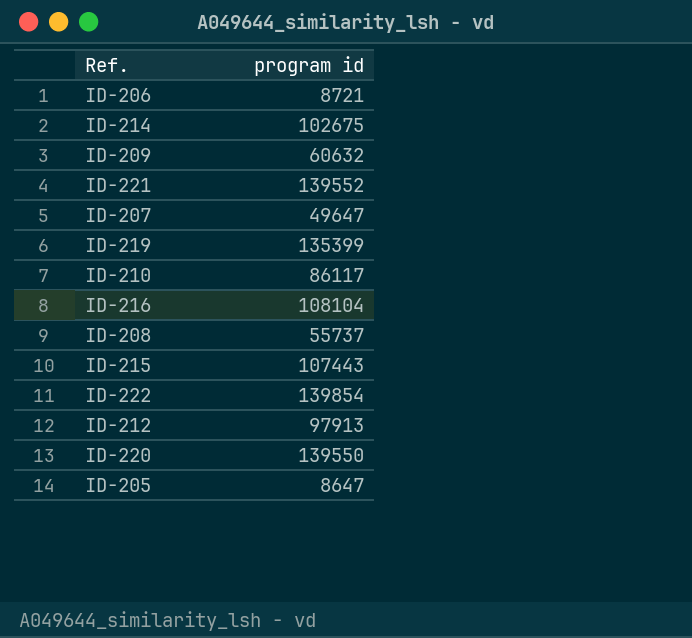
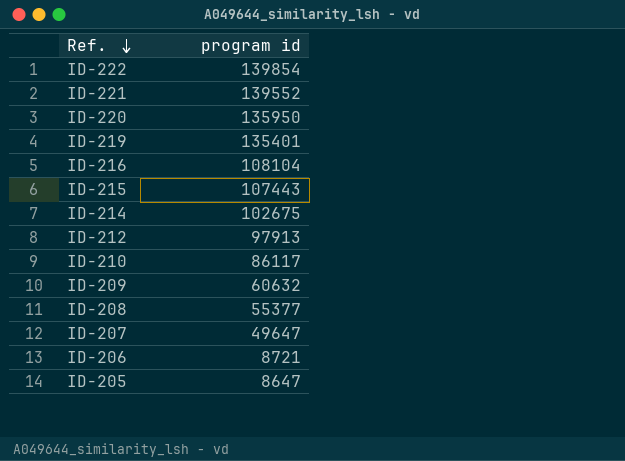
row order: none -> Ref. descending
ID-220 | program id: 139550 -> 135950
ID-219 | program id: 135399 -> 135401
ID-208 | program id: 55737 -> 55377

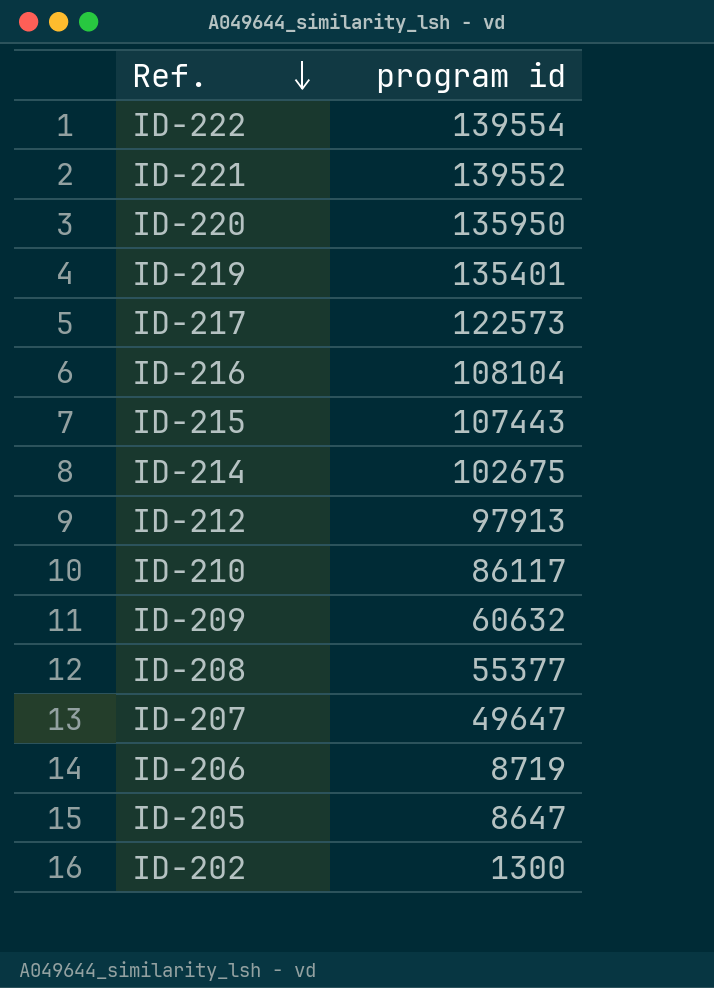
ID-222 | program id: 139854 -> 139554
row ID-217: none -> 122573
ID-206 | program id: 8721 -> 8719
row ID-202: none -> 1300

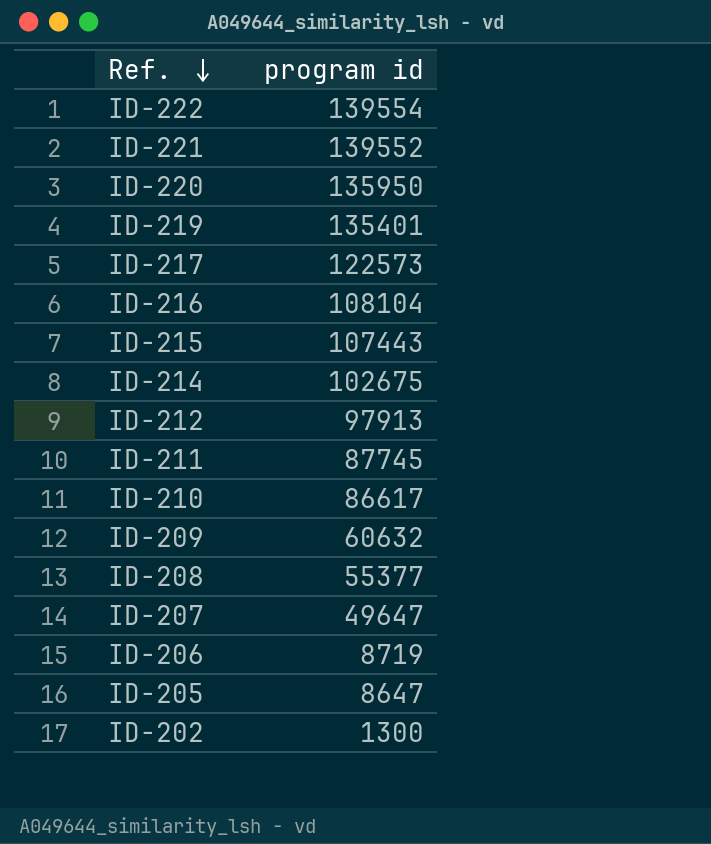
row ID-211: none -> 87745
ID-210 | program id: 86117 -> 86617

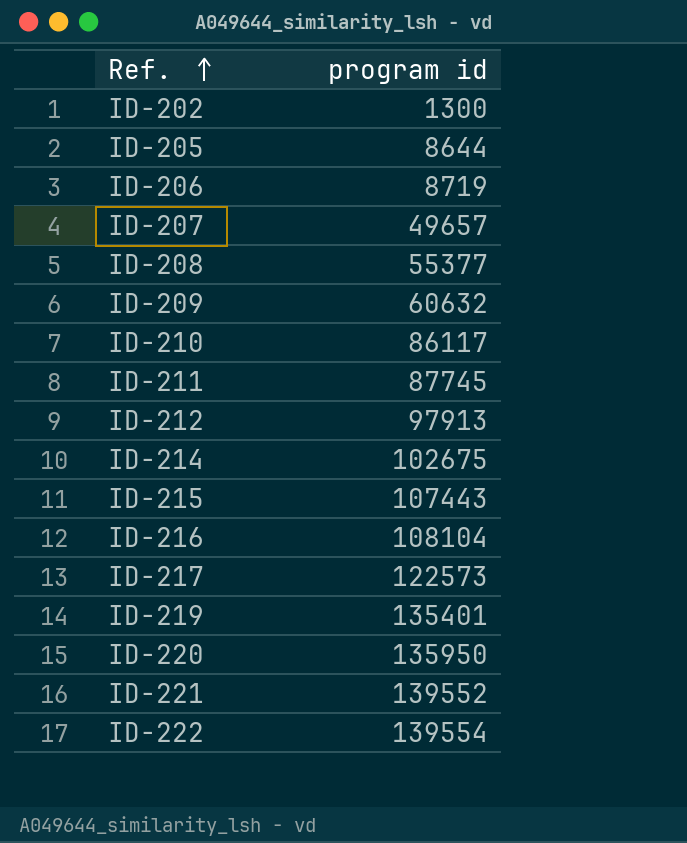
row order: Ref. descending -> Ref. ascending
ID-205 | program id: 8647 -> 8644
ID-207 | program id: 49647 -> 49657
ID-210 | program id: 86617 -> 86117

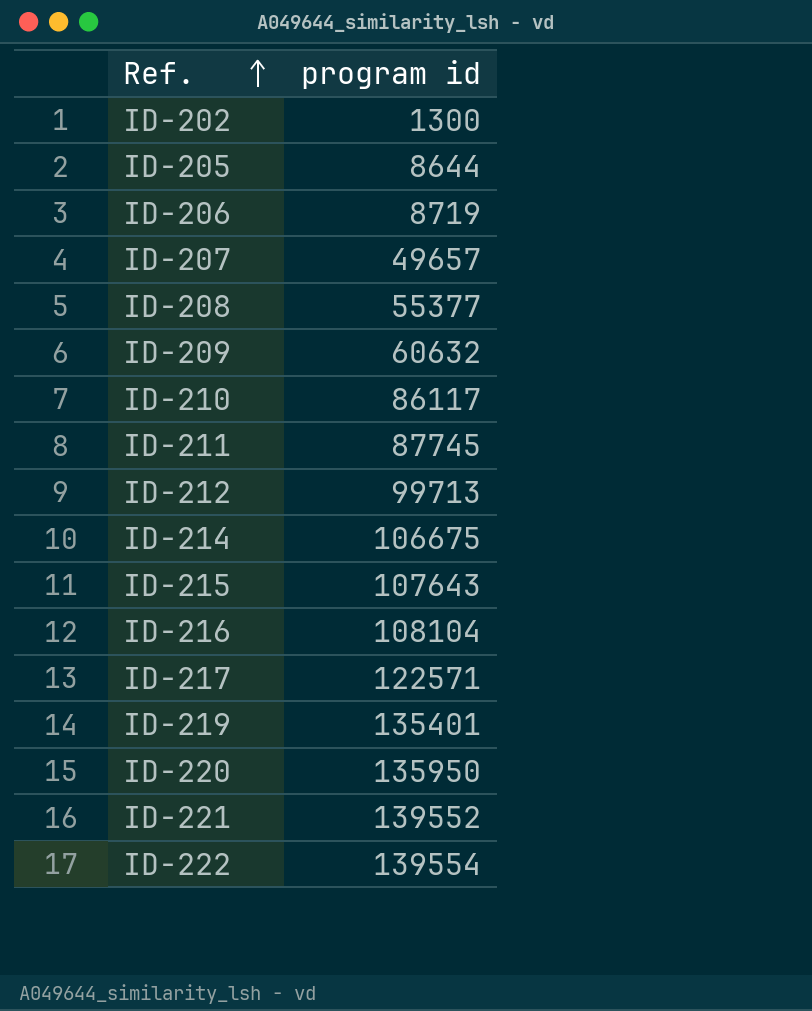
ID-212 | program id: 97913 -> 99713
ID-214 | program id: 102675 -> 106675
ID-215 | program id: 107443 -> 107643
ID-217 | program id: 122573 -> 122571

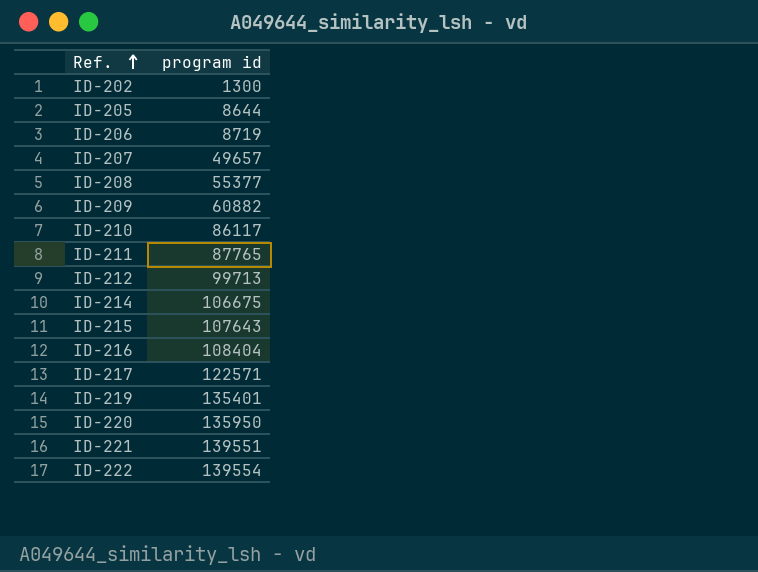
ID-209 | program id: 60632 -> 60882
ID-211 | program id: 87745 -> 87765
ID-216 | program id: 108104 -> 108404
ID-221 | program id: 139552 -> 139551

